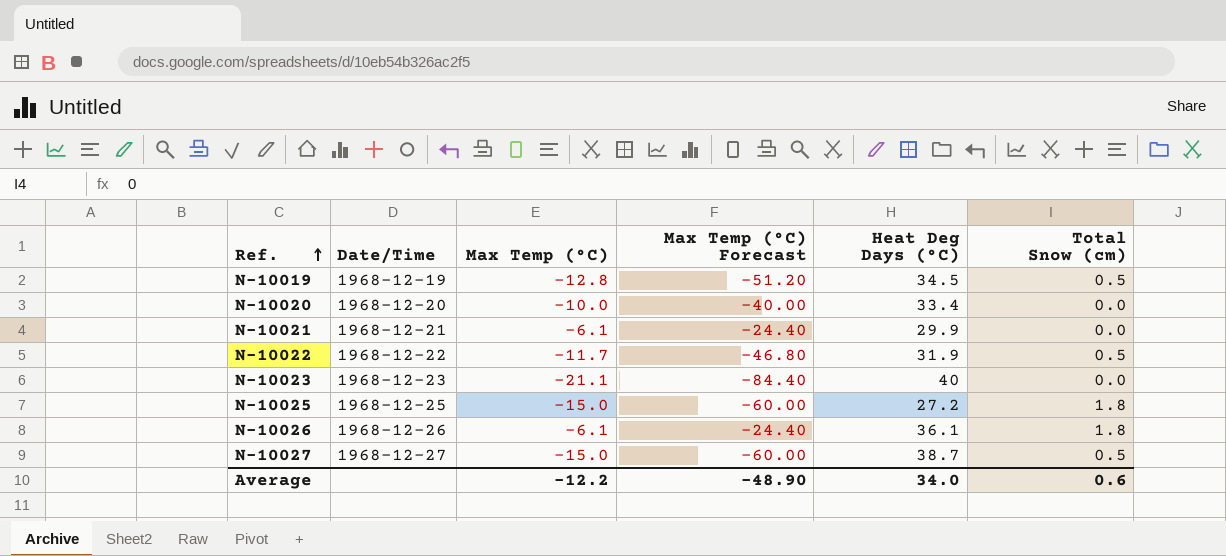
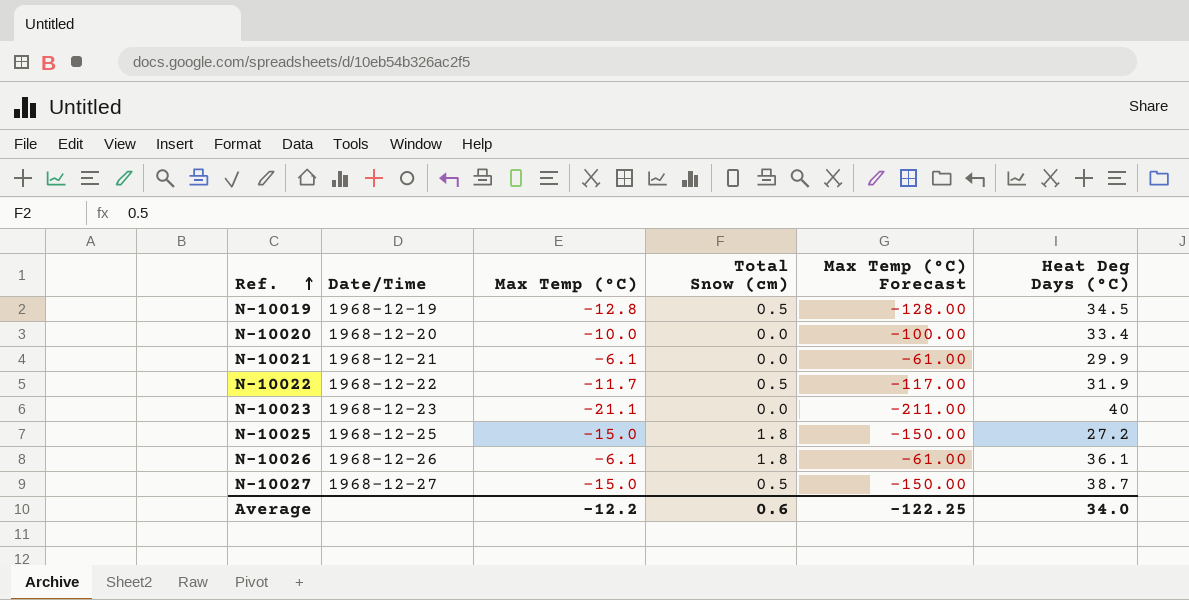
column Total Snow (cm) | position: 6 -> 4
column Max Temp (°C) Forecast | formula: [Max Temp (°C)] * 4 -> [Max Temp (°C)] * 10
Average | Max Temp (°C) Forecast: -48.90 -> -122.25

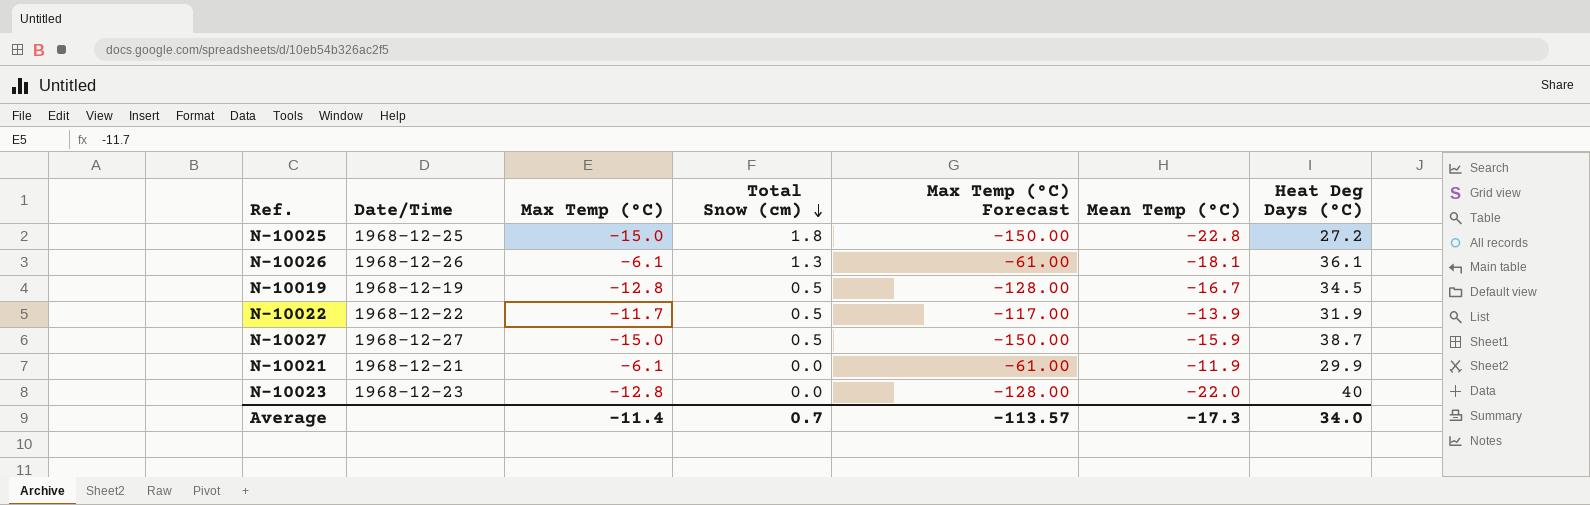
row order: Ref. ascending -> Total Snow (cm) descending
column Mean Temp (°C) | position: none -> 6
row N-10020: 1968-12-20 | -10.0 | 0.0 | -100.00 | 33.4 -> none
N-10026 | Total Snow (cm): 1.8 -> 1.3
N-10023 | Max Temp (°C): -21.1 -> -12.8
N-10023 | Max Temp (°C) Forecast: -211.00 -> -128.00
Average | Max Temp (°C): -12.2 -> -11.4
Average | Total Snow (cm): 0.6 -> 0.7
Average | Max Temp (°C) Forecast: -122.25 -> -113.57

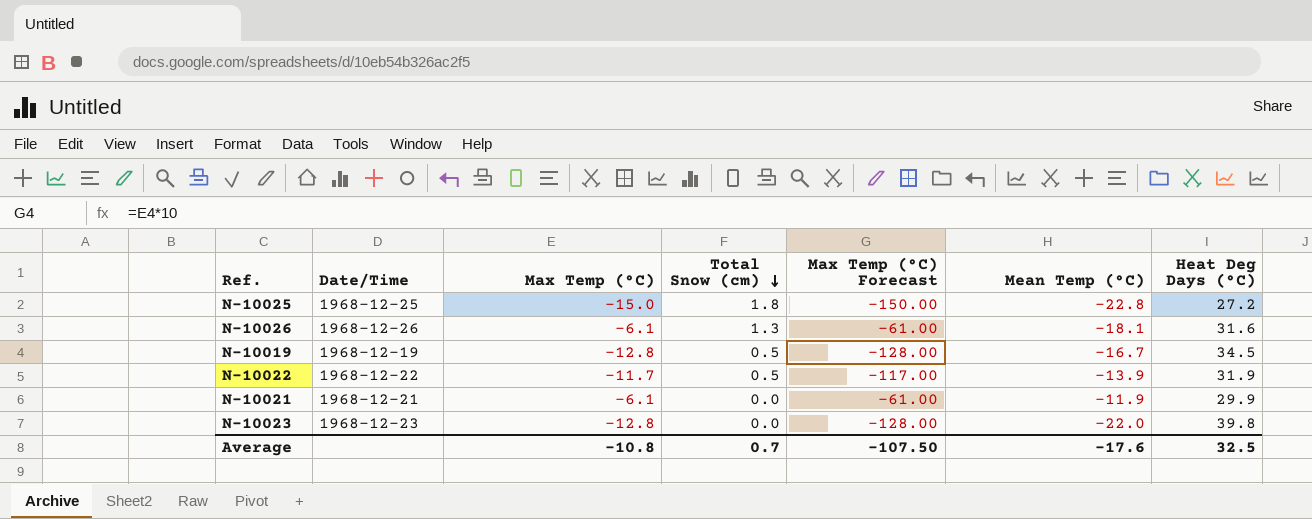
row N-10027: 1968-12-27 | -15.0 | 0.5 | -150.00 | -15.9 | 38.7 -> none
N-10026 | Heat Deg Days (°C): 36.1 -> 31.6
N-10023 | Heat Deg Days (°C): 40 -> 39.8
Average | Max Temp (°C): -11.4 -> -10.8
Average | Max Temp (°C) Forecast: -113.57 -> -107.50
Average | Mean Temp (°C): -17.3 -> -17.6
Average | Heat Deg Days (°C): 34.0 -> 32.5

